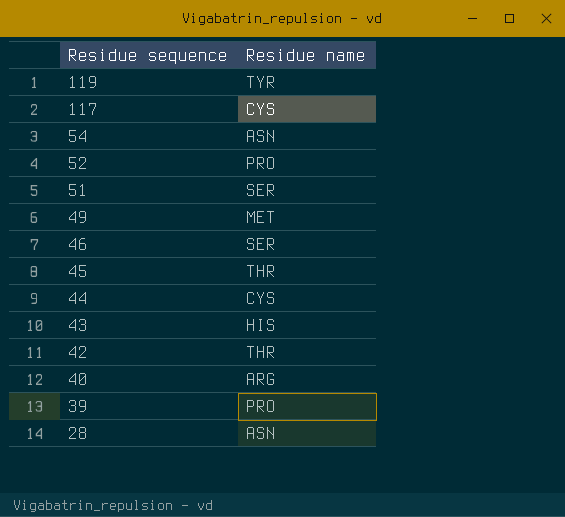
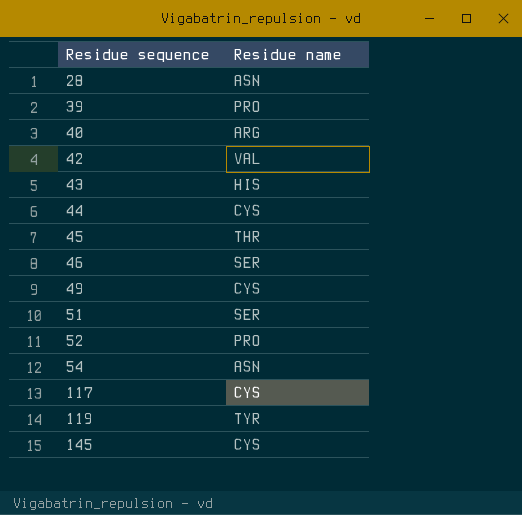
row order: Residue sequence descending -> Residue sequence ascending
42 | Residue name: THR -> VAL
49 | Residue name: MET -> CYS
row 145: none -> CYS

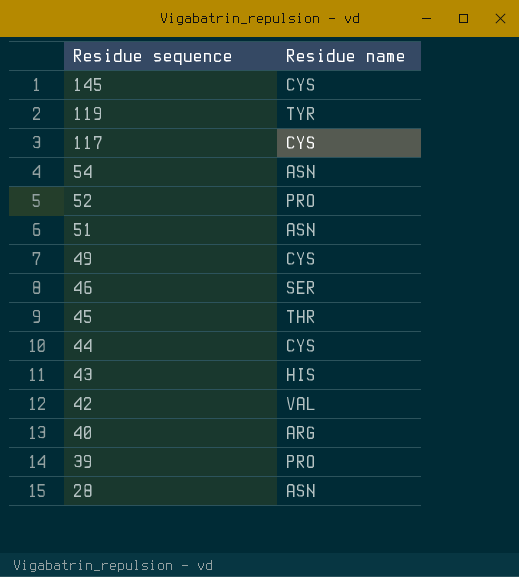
row order: Residue sequence ascending -> Residue sequence descending
51 | Residue name: SER -> ASN

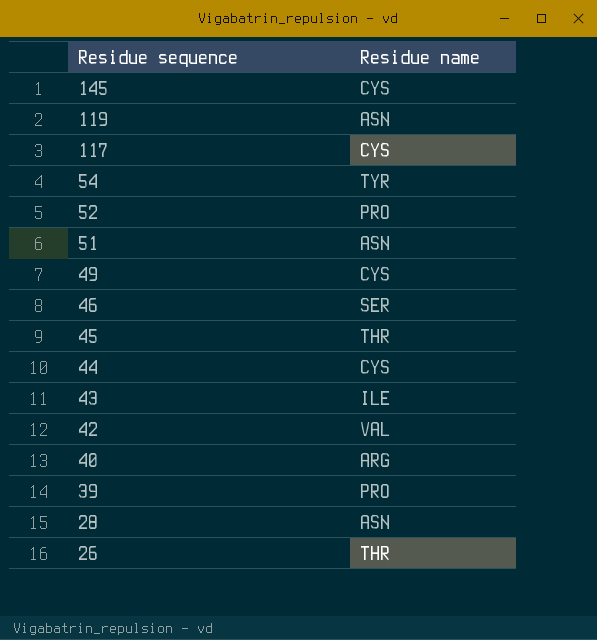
119 | Residue name: TYR -> ASN
54 | Residue name: ASN -> TYR
43 | Residue name: HIS -> ILE
row 26: none -> THR

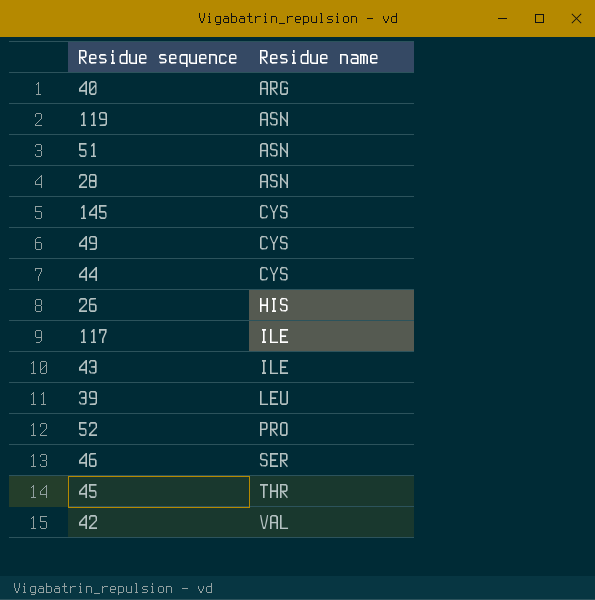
row order: Residue sequence descending -> Residue name ascending
row 54: TYR -> none
26 | Residue name: THR -> HIS
117 | Residue name: CYS -> ILE
39 | Residue name: PRO -> LEU

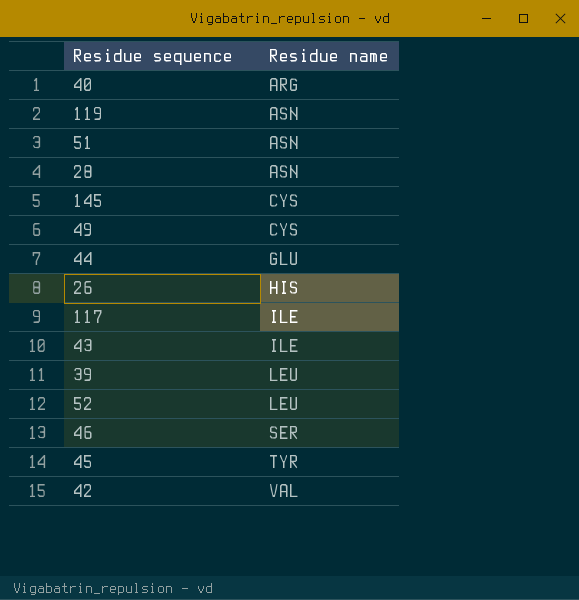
44 | Residue name: CYS -> GLU
52 | Residue name: PRO -> LEU
45 | Residue name: THR -> TYR

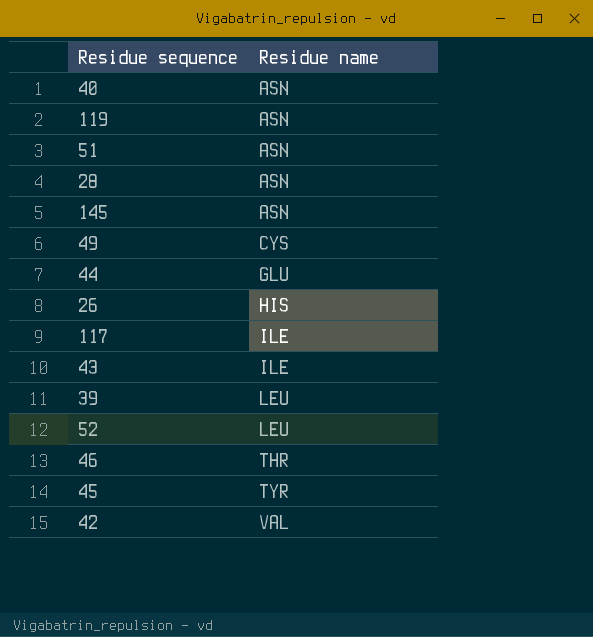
40 | Residue name: ARG -> ASN
145 | Residue name: CYS -> ASN
46 | Residue name: SER -> THR

